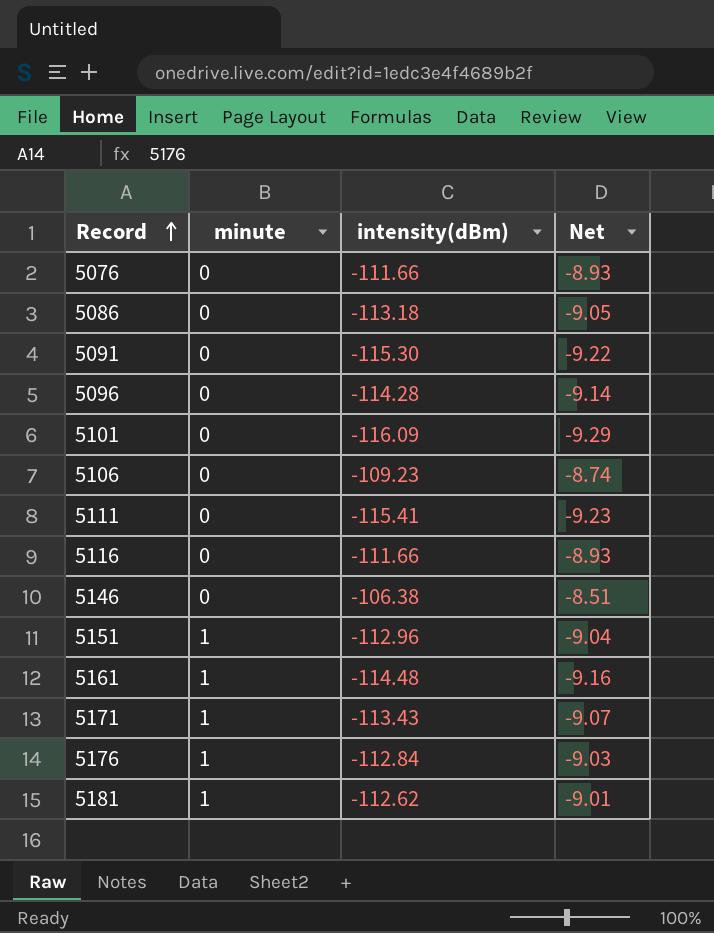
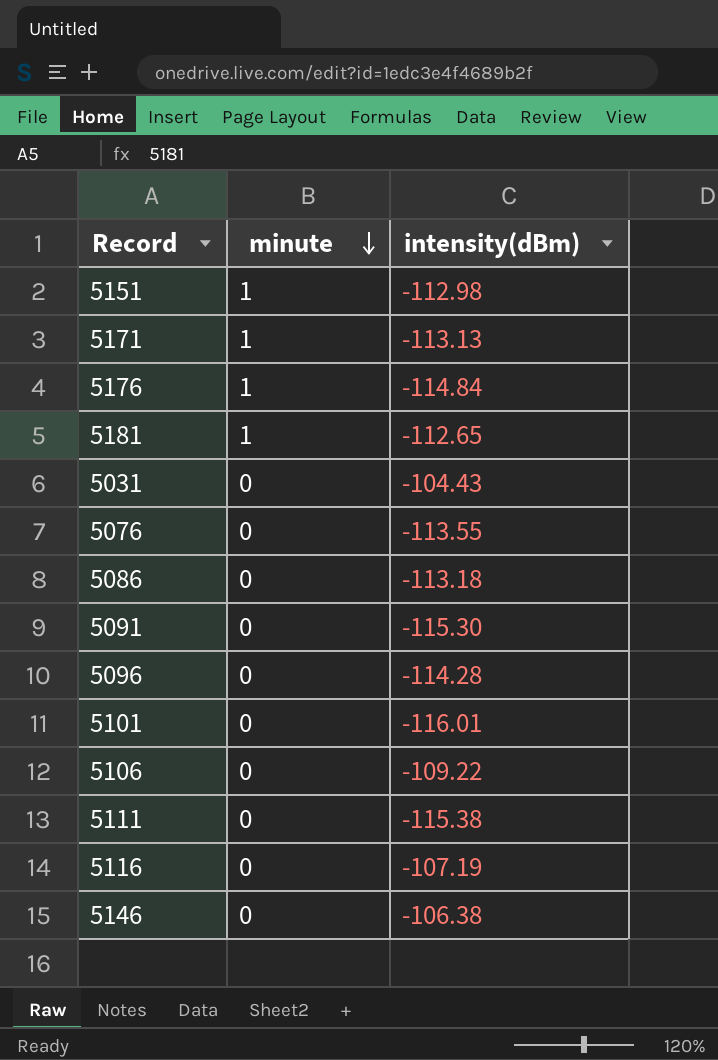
row order: Record ascending -> minute descending
column Net | formula: [intensity(dBm)] * 0.08 -> none
row 5161: 1 | -114.48 | -9.16 -> none
5151 | intensity(dBm): -112.96 -> -112.98
5171 | intensity(dBm): -113.43 -> -113.13
5176 | intensity(dBm): -112.84 -> -114.84
5181 | intensity(dBm): -112.62 -> -112.65
row 5031: none -> 0 | -104.43
5076 | intensity(dBm): -111.66 -> -113.55
5101 | intensity(dBm): -116.09 -> -116.01
5106 | intensity(dBm): -109.23 -> -109.22
5111 | intensity(dBm): -115.41 -> -115.38
5116 | intensity(dBm): -111.66 -> -107.19

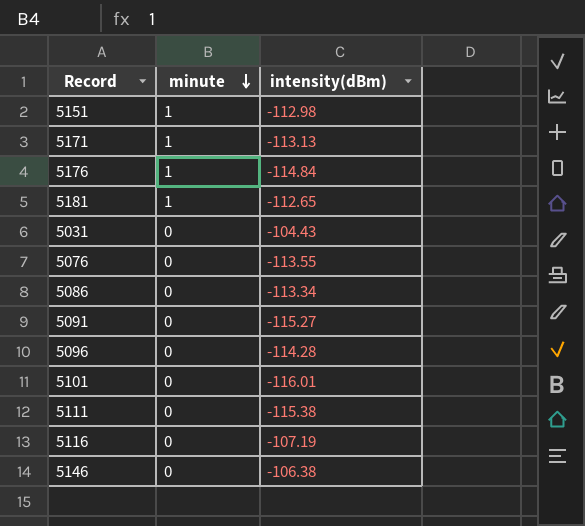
row 5106: 0 | -109.22 -> none
5086 | intensity(dBm): -113.18 -> -113.34
5091 | intensity(dBm): -115.30 -> -115.27

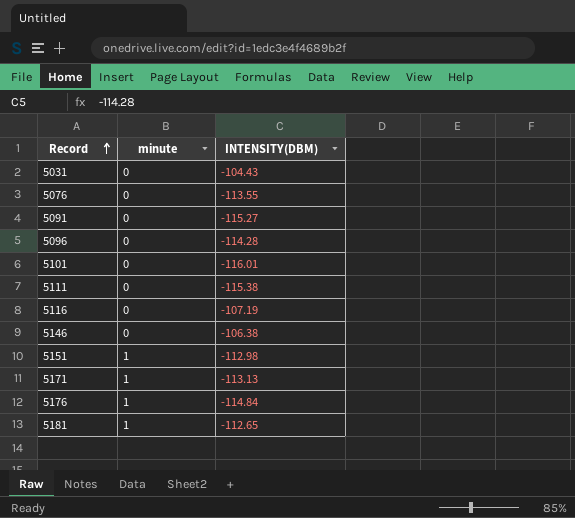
row order: minute descending -> Record ascending
column name: intensity(dBm) -> INTENSITY(DBM)
row 5086: 0 | -113.34 -> none

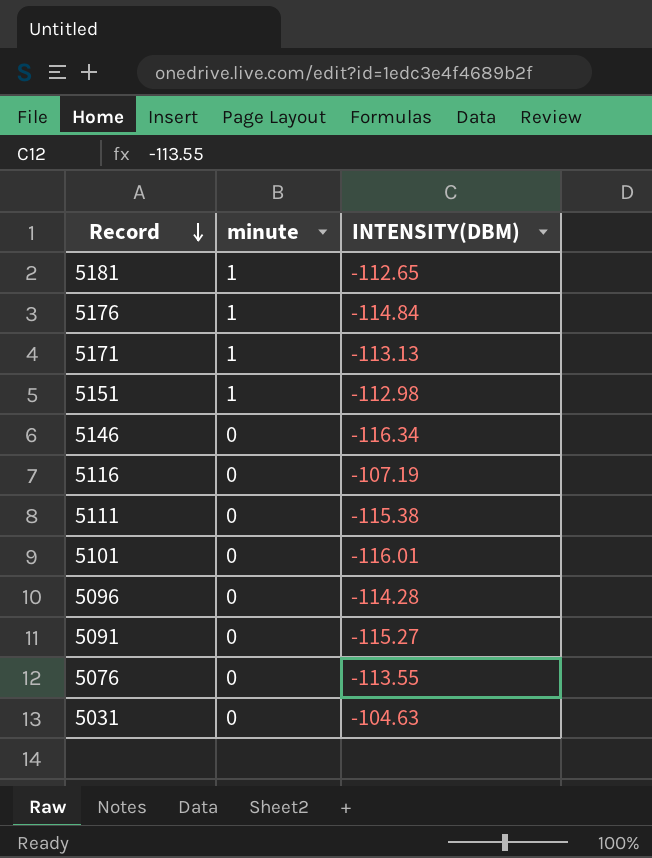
row order: Record ascending -> Record descending
5146 | INTENSITY(DBM): -106.38 -> -116.34
5031 | INTENSITY(DBM): -104.43 -> -104.63

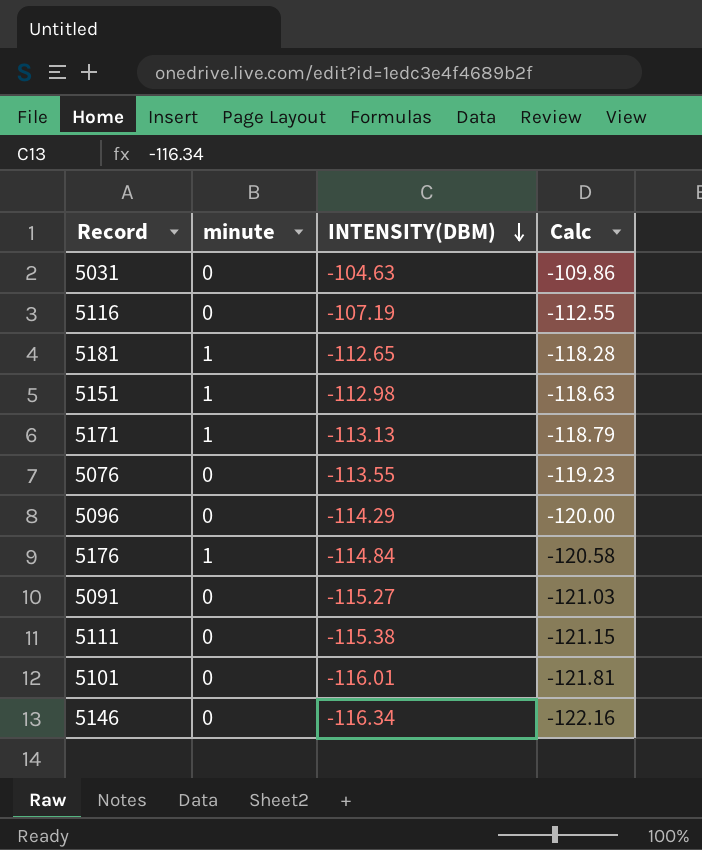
row order: Record descending -> INTENSITY(DBM) descending
column Calc | formula: none -> [INTENSITY(DBM)] * 1.05
5096 | INTENSITY(DBM): -114.28 -> -114.29

